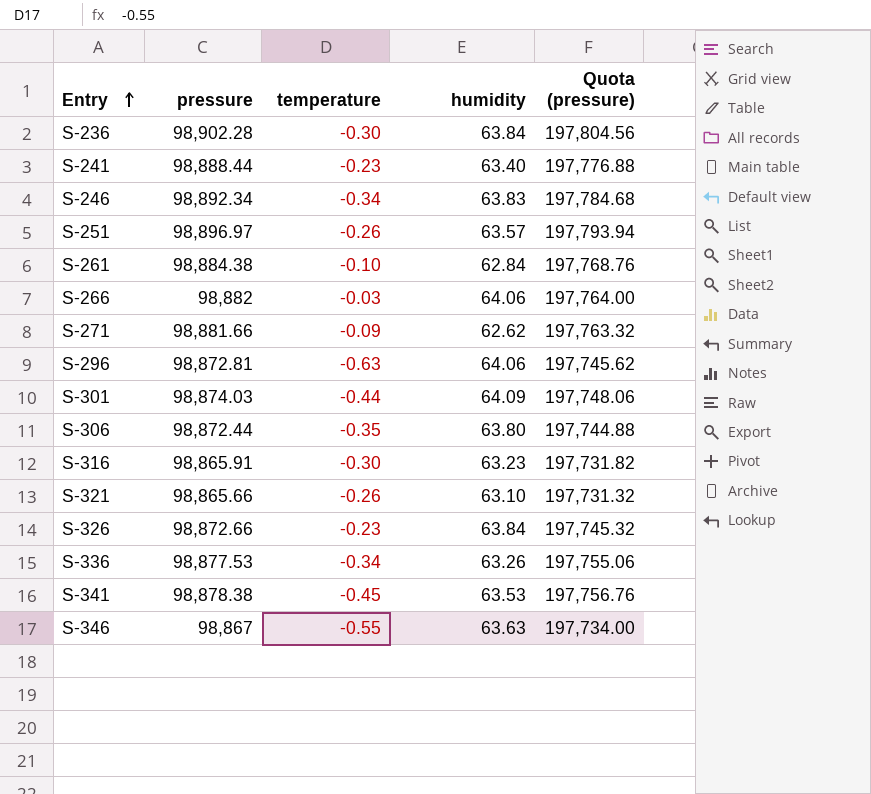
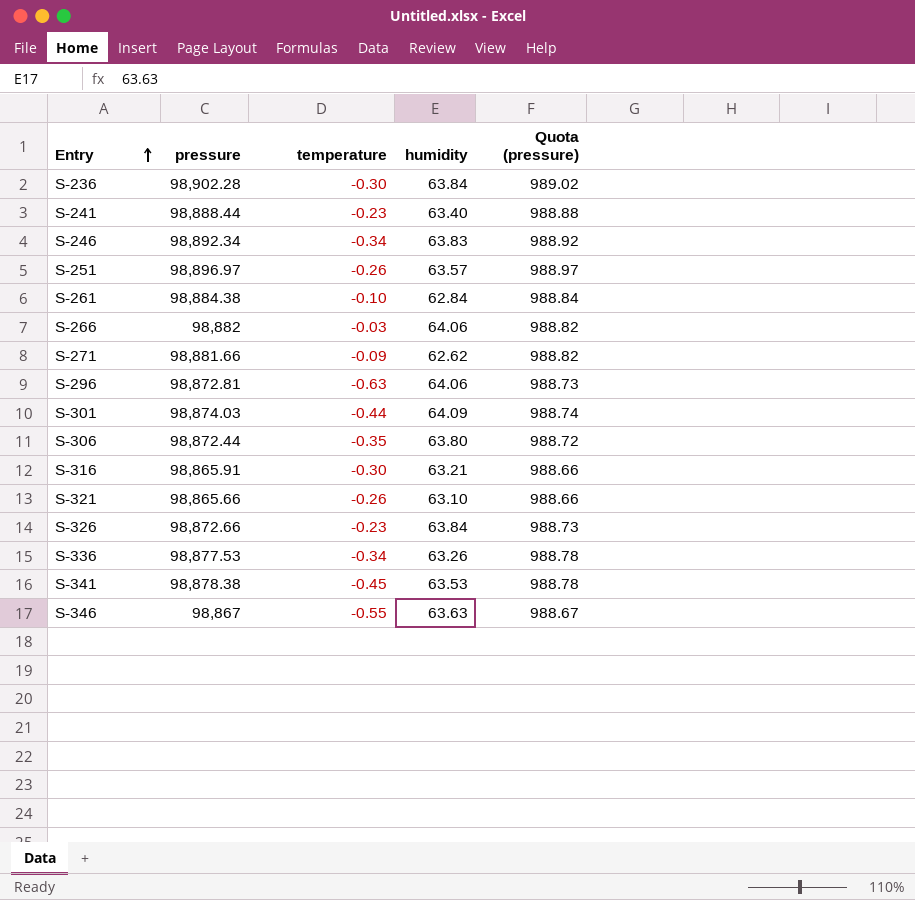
column Quota (pressure) | formula: [pressure] * 2 -> [pressure] * 0.01
S-316 | humidity: 63.23 -> 63.21

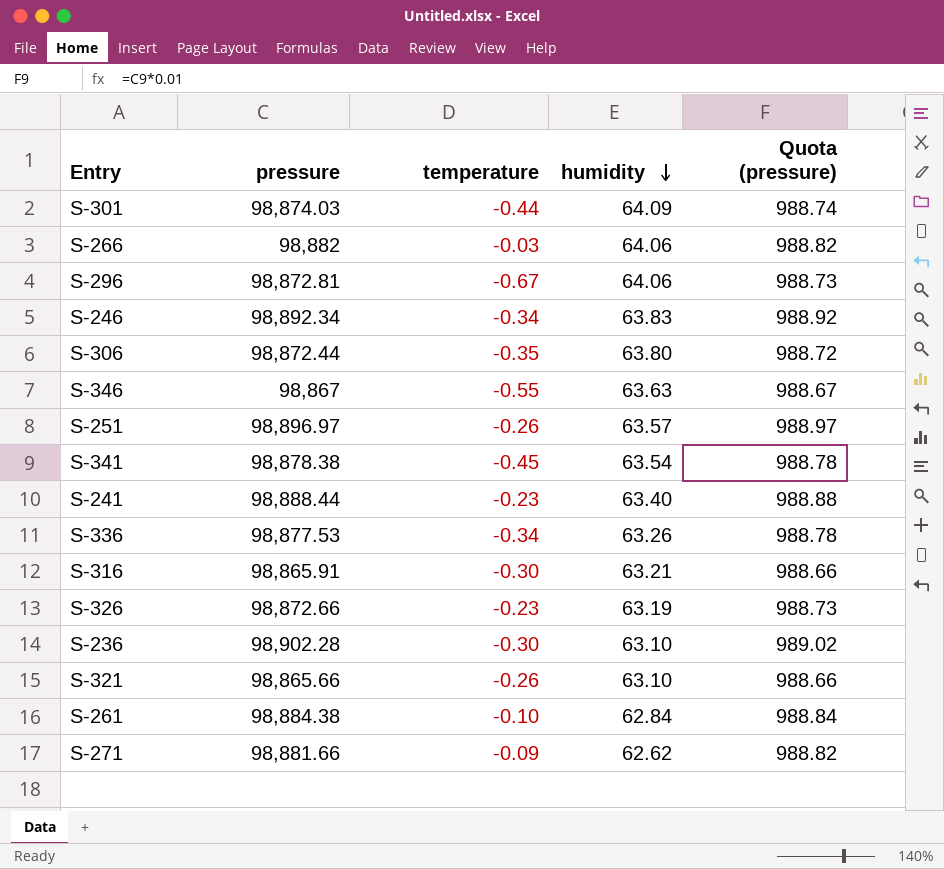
row order: Entry ascending -> humidity descending
S-296 | temperature: -0.63 -> -0.67
S-341 | humidity: 63.53 -> 63.54
S-326 | humidity: 63.84 -> 63.19
S-236 | humidity: 63.84 -> 63.10

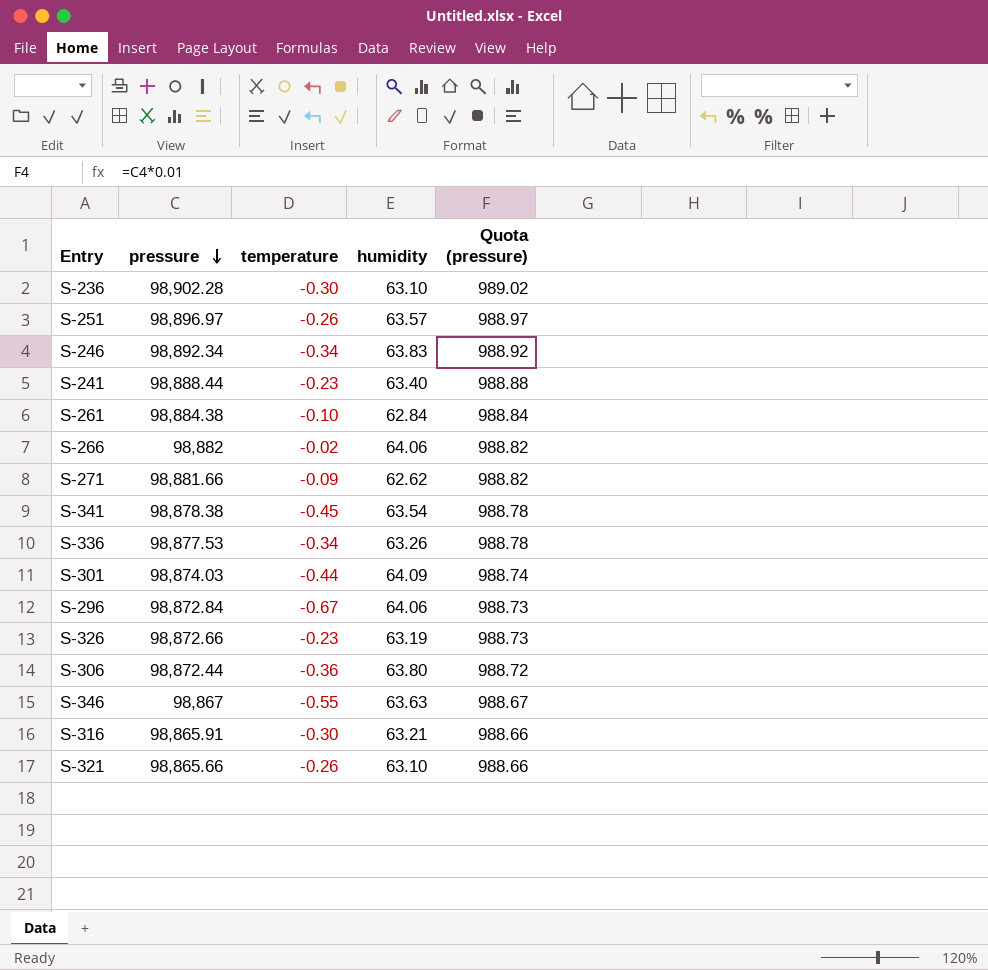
row order: humidity descending -> pressure descending
S-266 | temperature: -0.03 -> -0.02
S-296 | pressure: 98,872.81 -> 98,872.84
S-306 | temperature: -0.35 -> -0.36

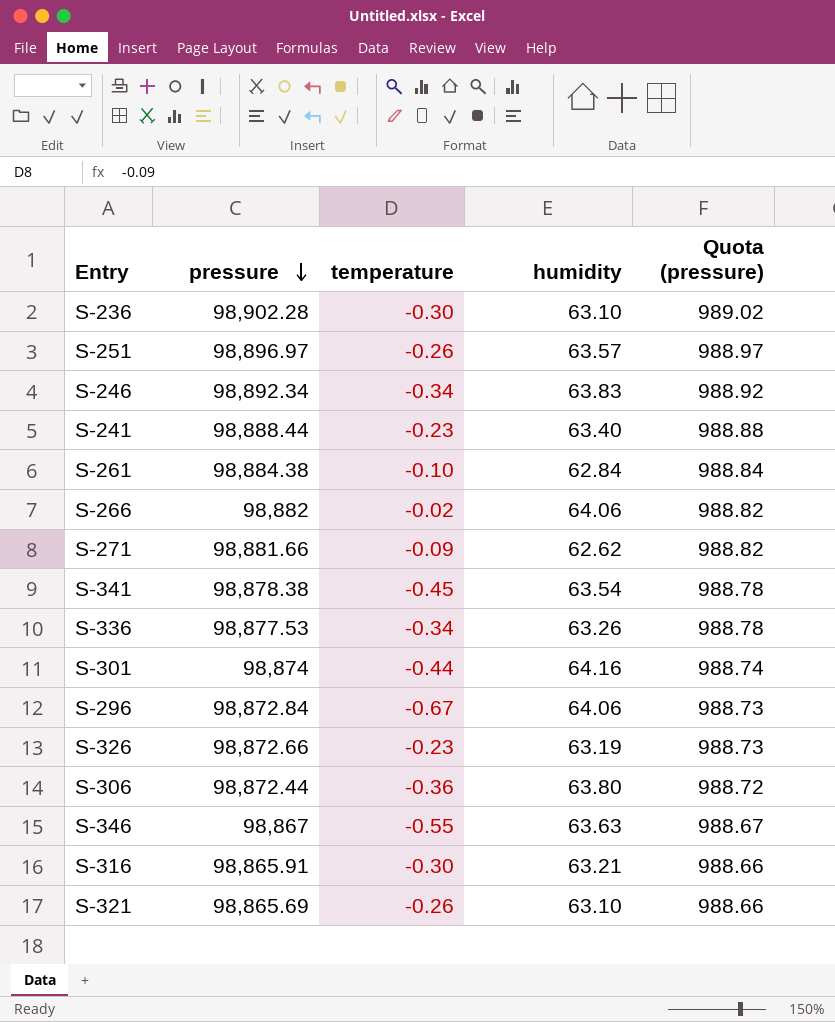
S-301 | pressure: 98,874.03 -> 98,874
S-301 | humidity: 64.09 -> 64.16
S-321 | pressure: 98,865.66 -> 98,865.69

